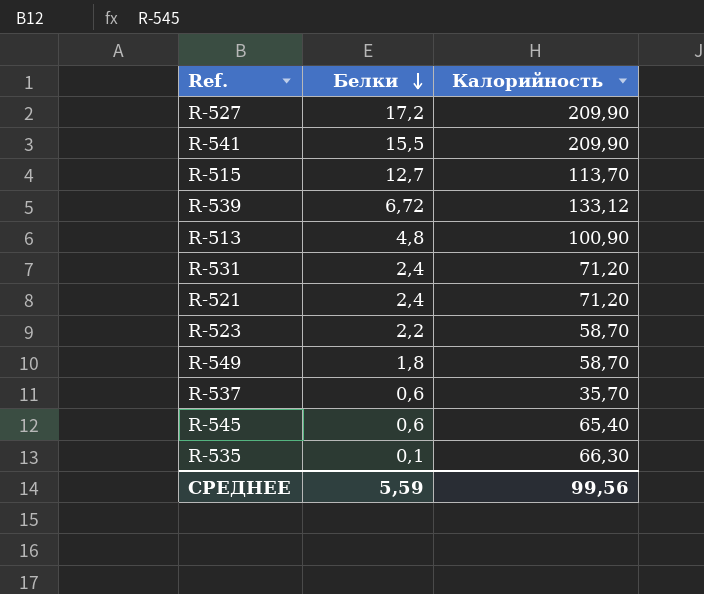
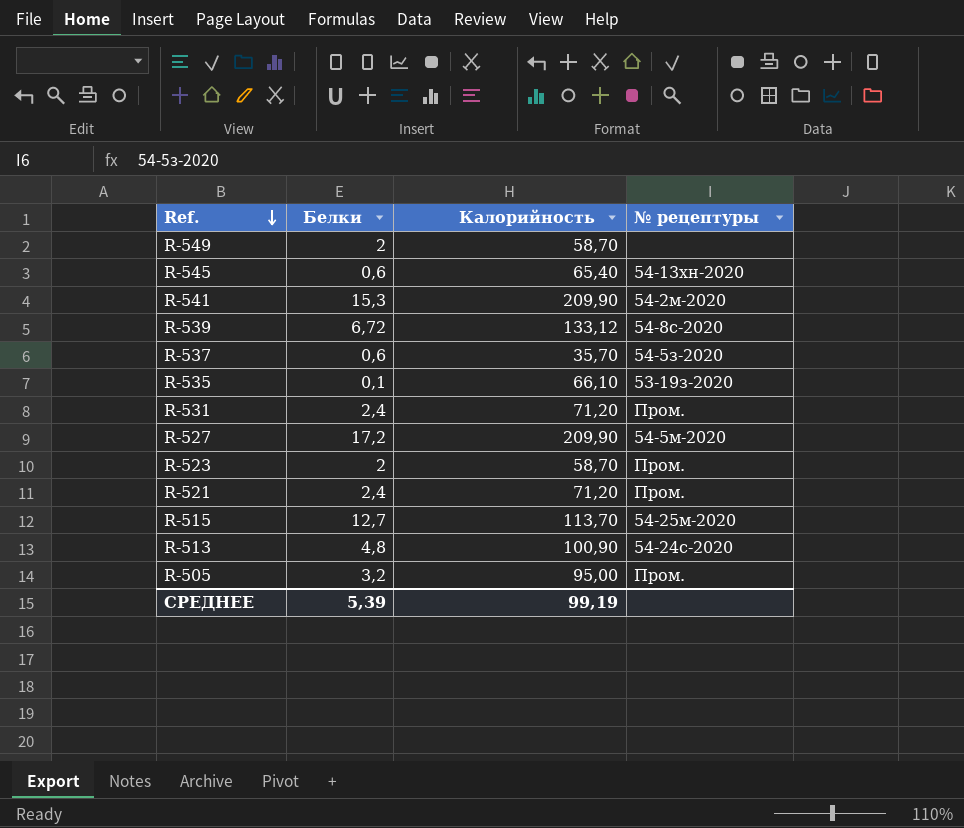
row order: Белки descending -> Ref. descending
column № рецептуры | position: none -> 4
R-549 | Белки: 1,8 -> 2
R-541 | Белки: 15,5 -> 15,3
R-535 | Калорийность: 66,30 -> 66,10
R-523 | Белки: 2,2 -> 2
row R-505: none -> 3,2 | 95,00 | Пром.
СРЕДНЕЕ | Белки: 5,59 -> 5,39
СРЕДНЕЕ | Калорийность: 99,56 -> 99,19

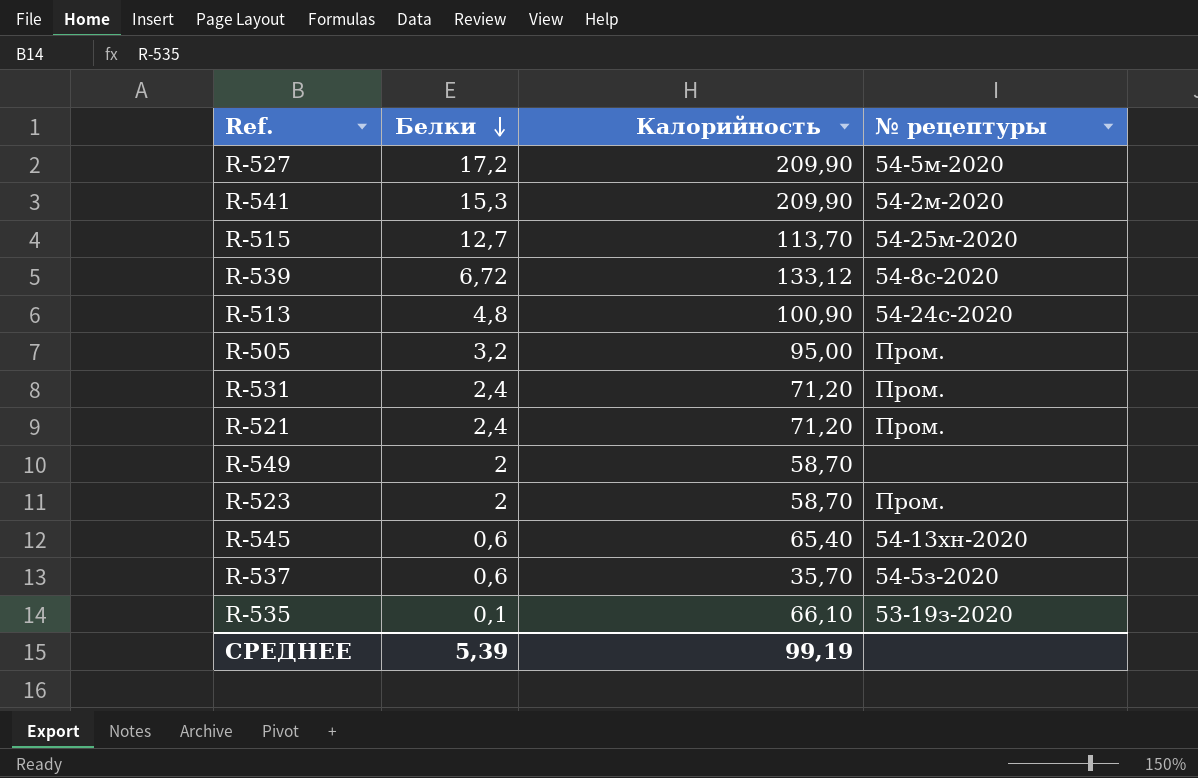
row order: Ref. descending -> Белки descending

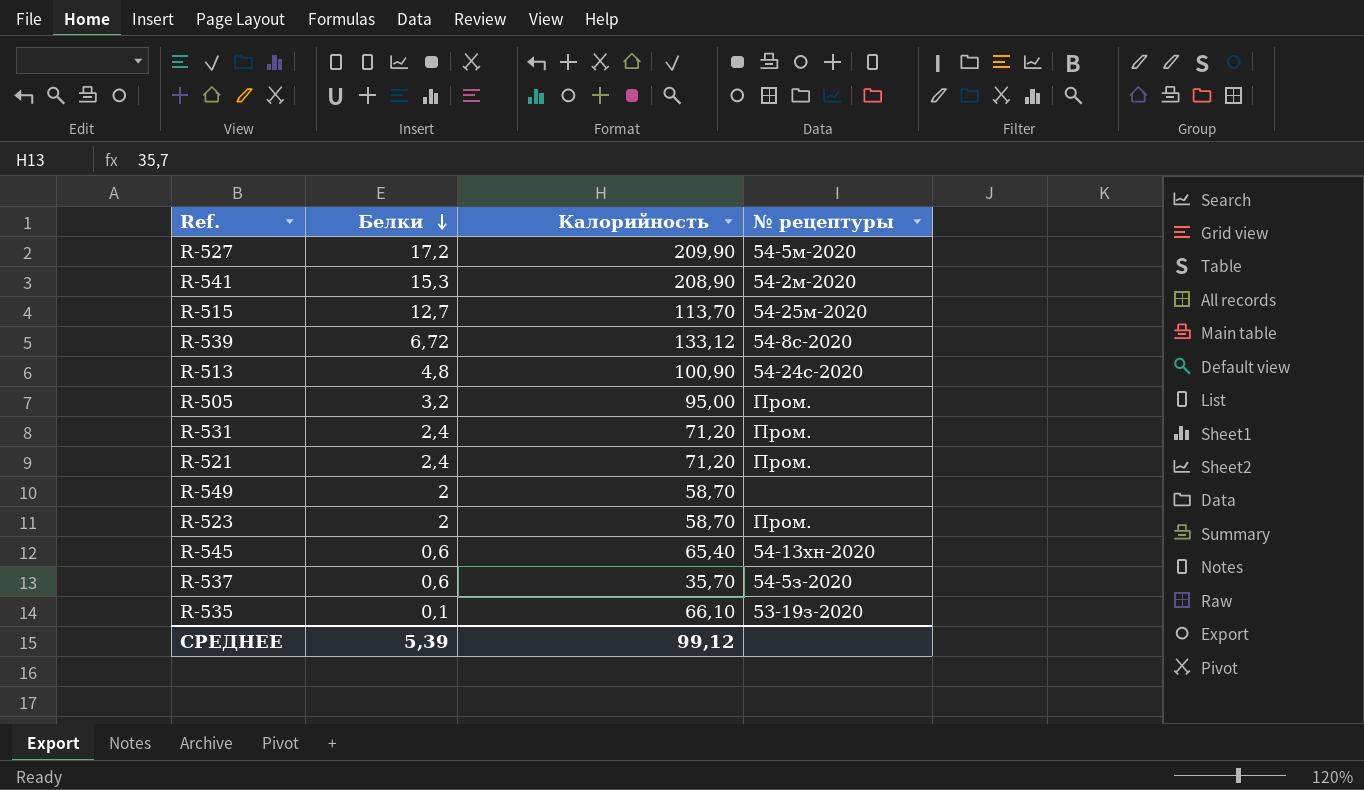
R-541 | Калорийность: 209,90 -> 208,90
СРЕДНЕЕ | Калорийность: 99,19 -> 99,12

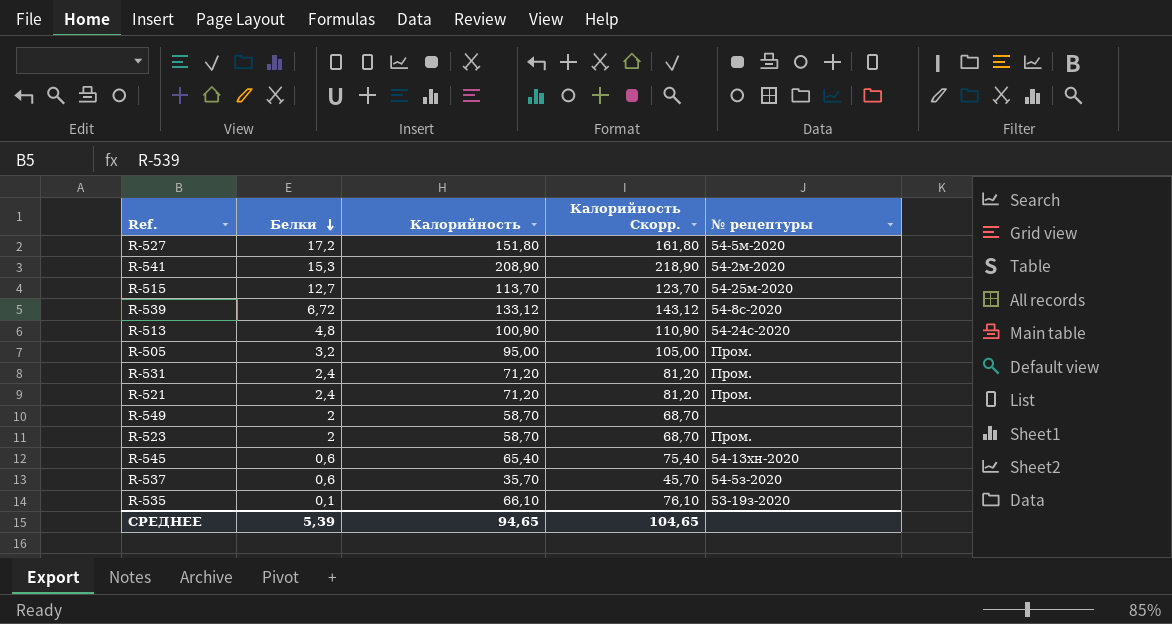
column Калорийность Скорр. | formula: none -> [Калорийность] + 10
R-527 | Калорийность: 209,90 -> 151,80
СРЕДНЕЕ | Калорийность: 99,12 -> 94,65

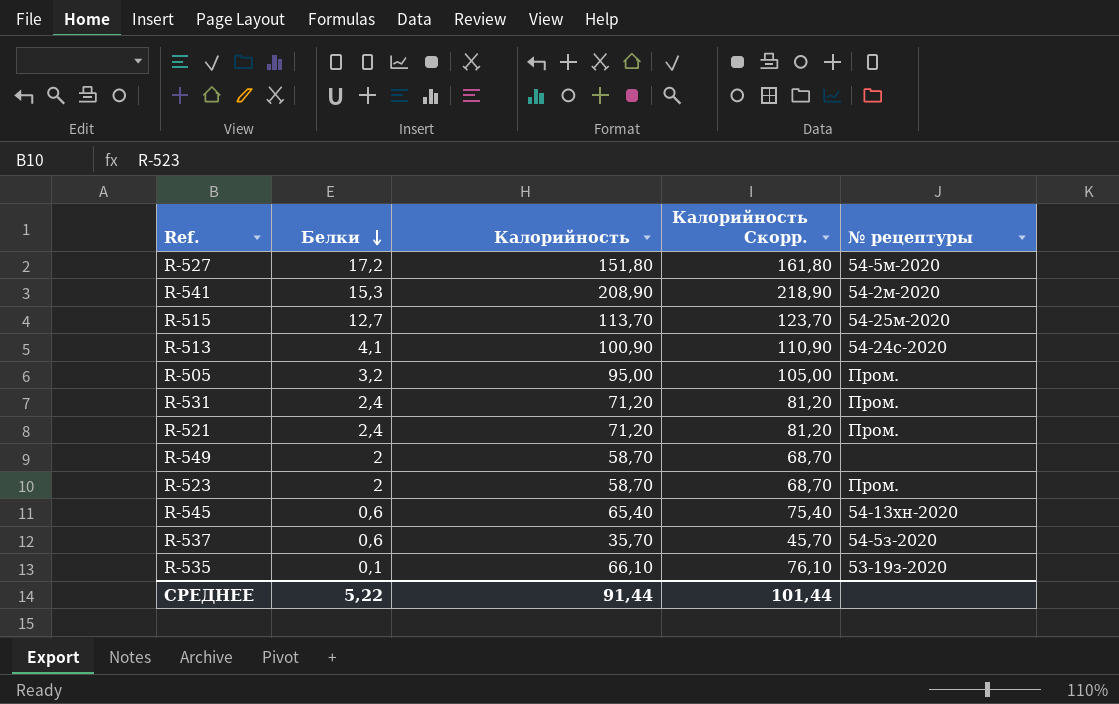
row R-539: 6,72 | 133,12 | 143,12 | 54-8с-2020 -> none
R-513 | Белки: 4,8 -> 4,1
СРЕДНЕЕ | Белки: 5,39 -> 5,22
СРЕДНЕЕ | Калорийность: 94,65 -> 91,44
СРЕДНЕЕ | Калорийность Скорр.: 104,65 -> 101,44

